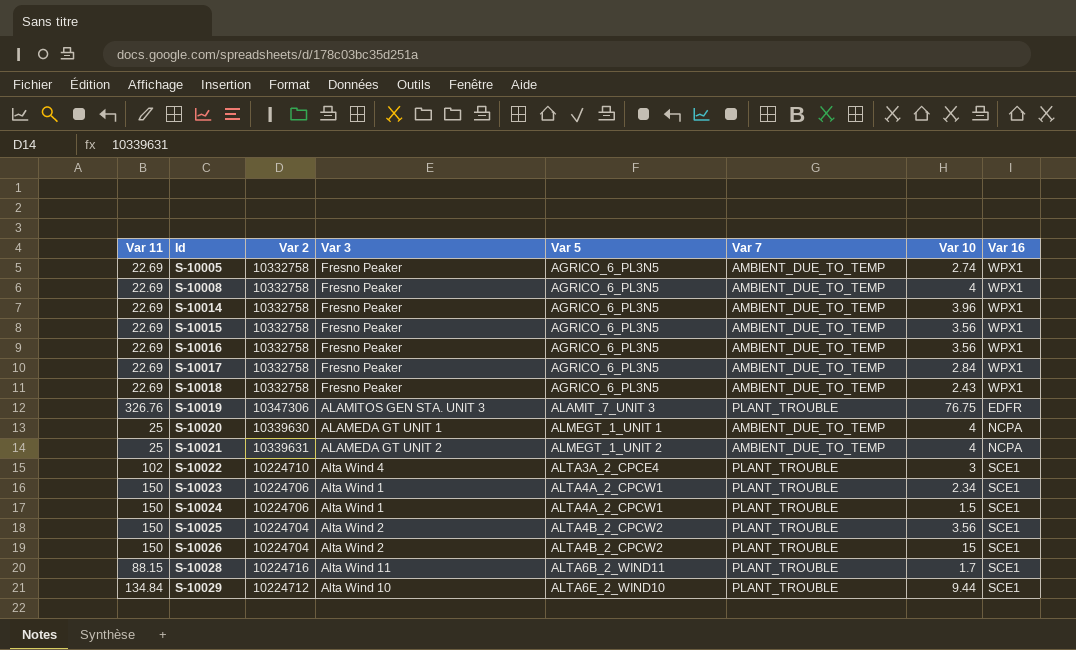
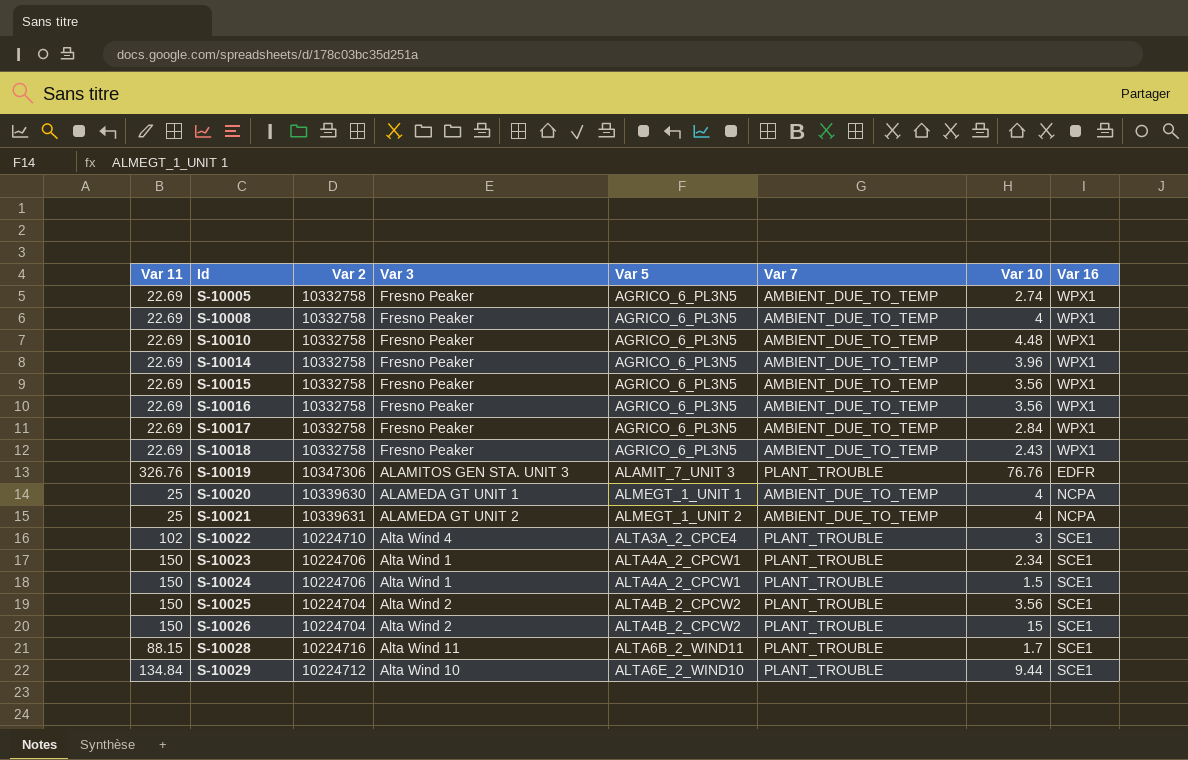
row S-10010: none -> 22.69 | 10332758 | Fresno Peaker | AGRICO_6_PL3N5 | AMBIENT_DUE_TO_TEMP | 4.48 | WPX1
S-10019 | Var 10: 76.75 -> 76.76

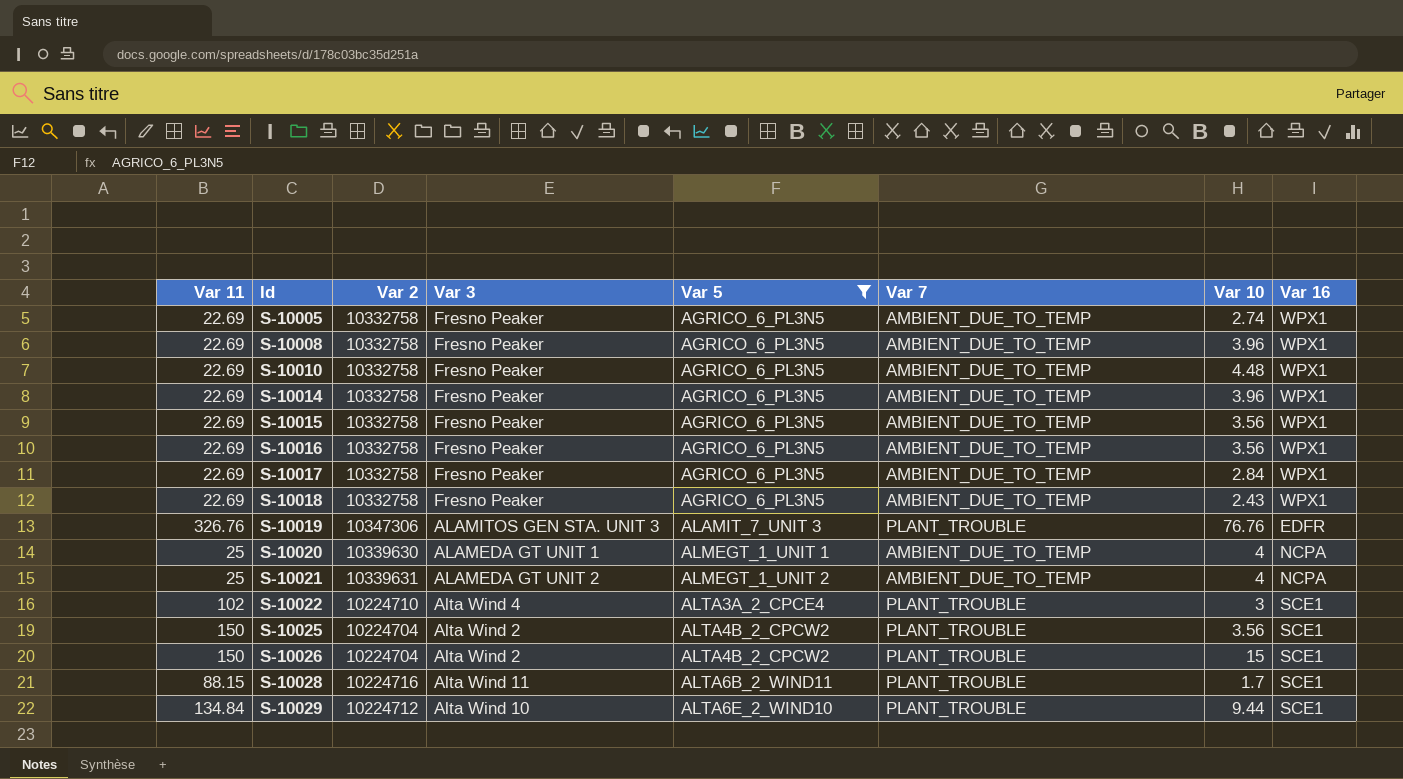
filter: none -> Var 5 != ALTA4A_2_CPCW1
S-10008 | Var 10: 4 -> 3.96

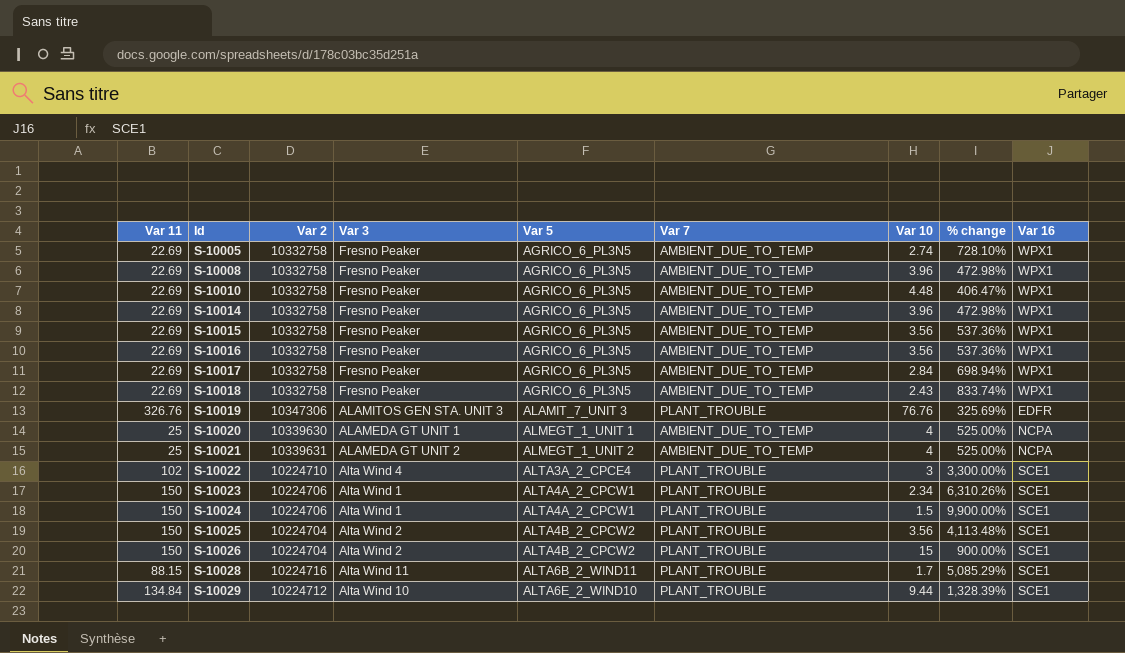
filter: Var 5 != ALTA4A_2_CPCW1 -> none
column % change | formula: none -> ([Var 11] - [Var 10]) / [Var 10]

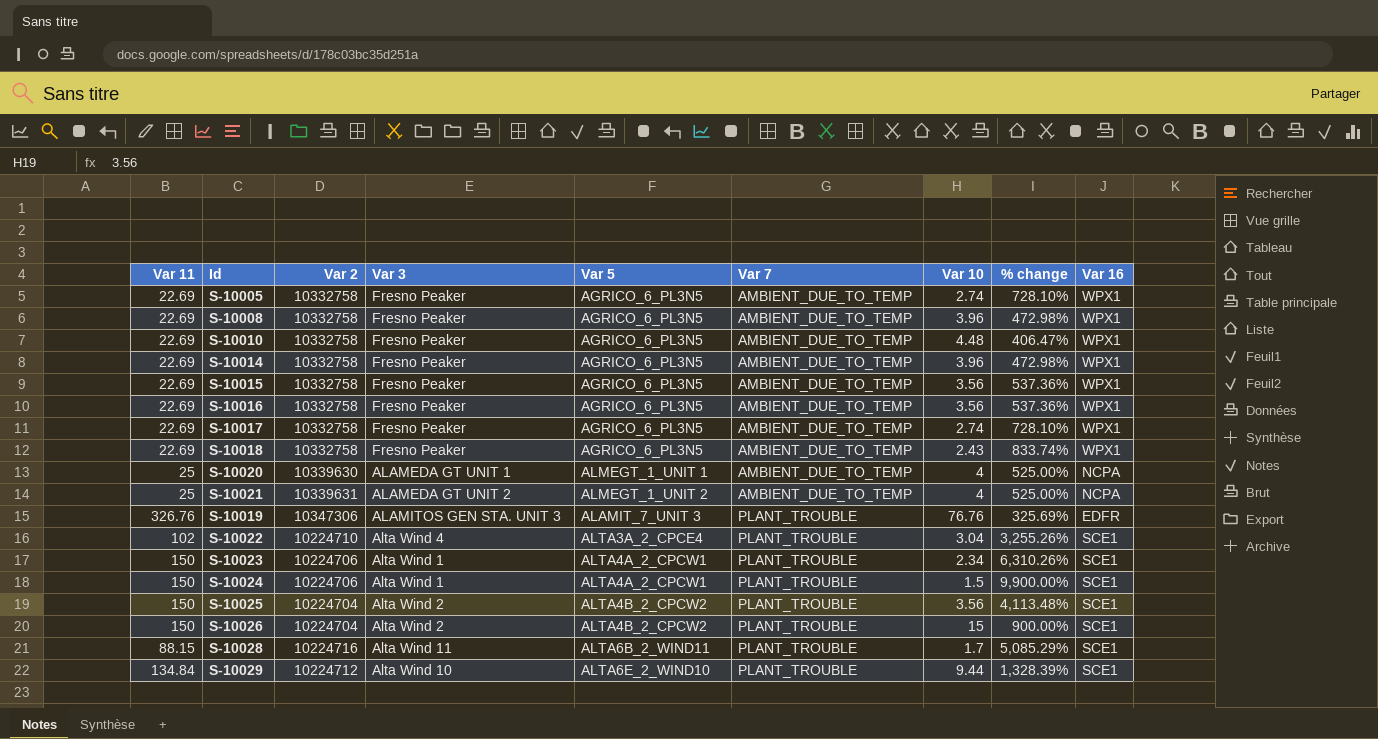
row order: Id ascending -> Var 7 ascending
S-10017 | Var 10: 2.84 -> 2.74
S-10017 | % change: 698.94% -> 728.10%
S-10022 | Var 10: 3 -> 3.04
S-10022 | % change: 3,300.00% -> 3,255.26%

